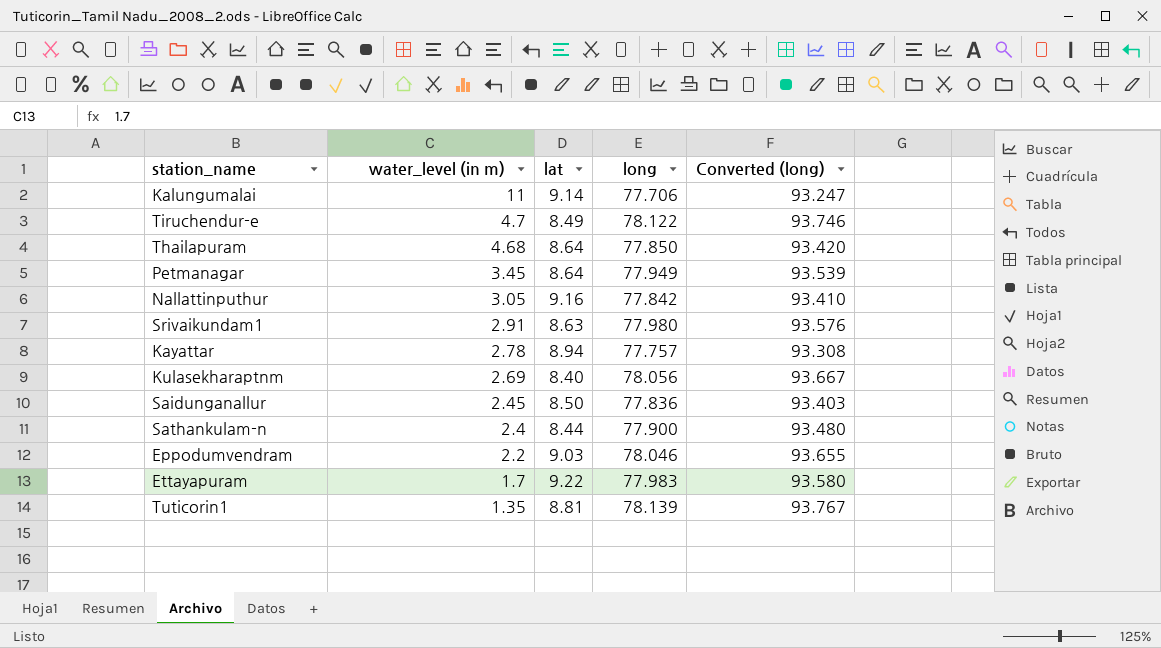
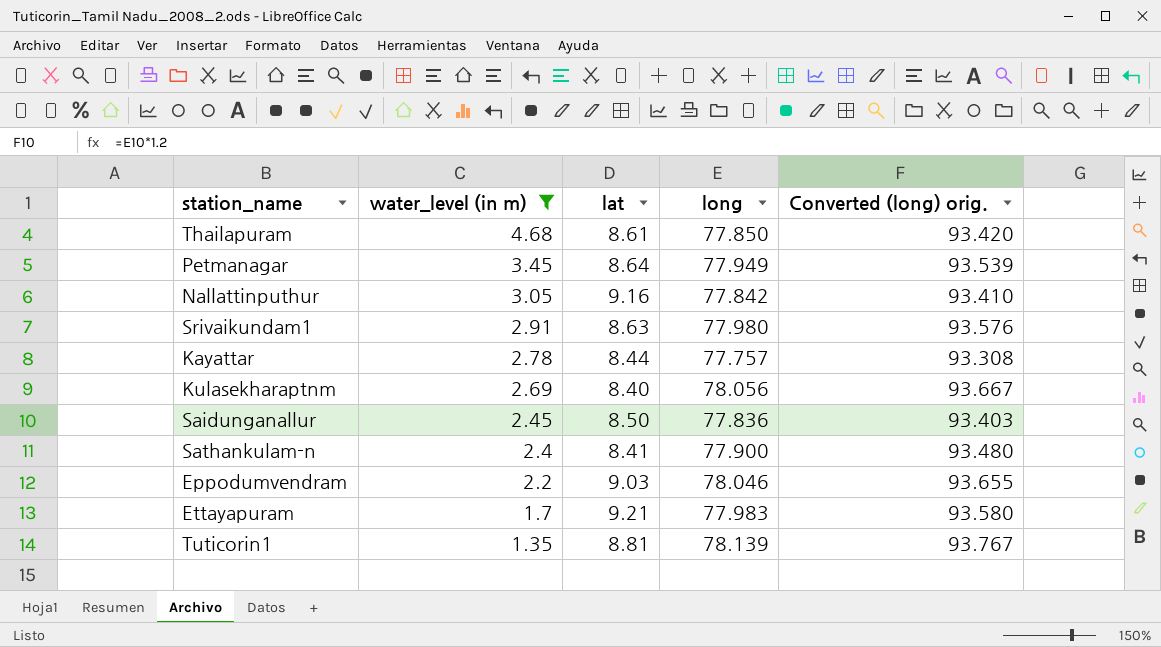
filter: none -> water_level (in m) <= 4.68
column name: Converted (long) -> Converted (long) orig.
Thailapuram | lat: 8.64 -> 8.61
Kayattar | lat: 8.94 -> 8.44
Sathankulam-n | lat: 8.44 -> 8.41
Ettayapuram | lat: 9.22 -> 9.21

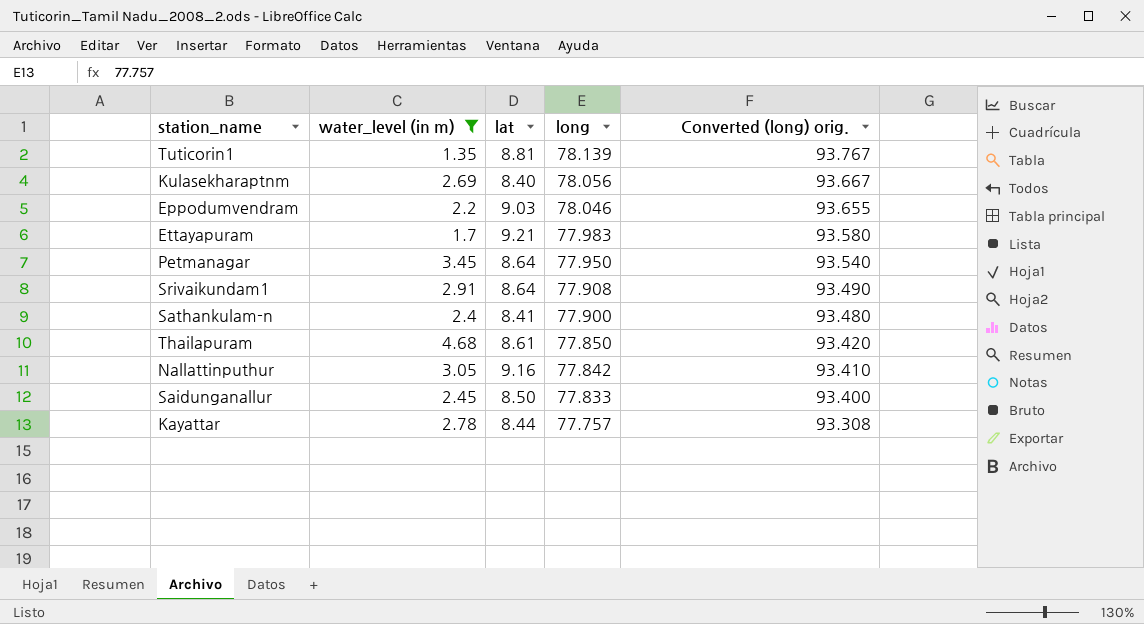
row order: water_level (in m) descending -> long descending
Petmanagar | long: 77.949 -> 77.950
Petmanagar | Converted (long) orig.: 93.539 -> 93.540
Srivaikundam1 | lat: 8.63 -> 8.64
Srivaikundam1 | long: 77.980 -> 77.908
Srivaikundam1 | Converted (long) orig.: 93.576 -> 93.490
Saidunganallur | long: 77.836 -> 77.833
Saidunganallur | Converted (long) orig.: 93.403 -> 93.400

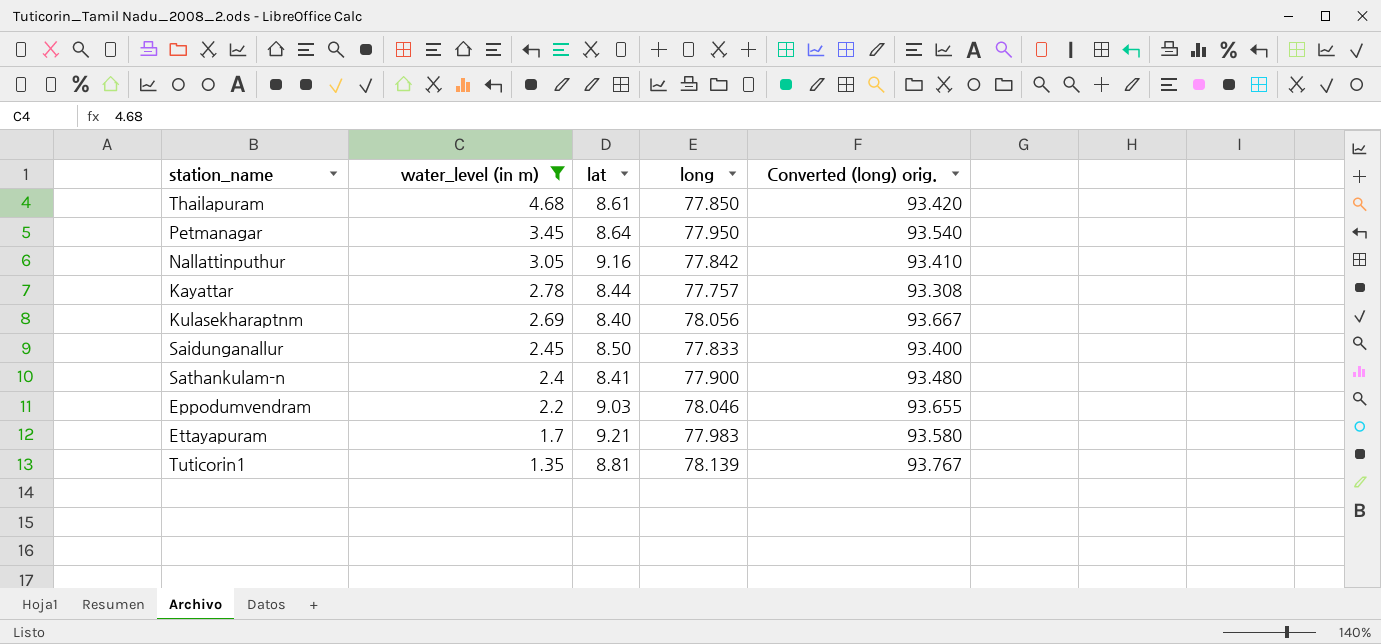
row order: long descending -> water_level (in m) descending
row Srivaikundam1: 2.91 | 8.64 | 77.908 | 93.490 -> none

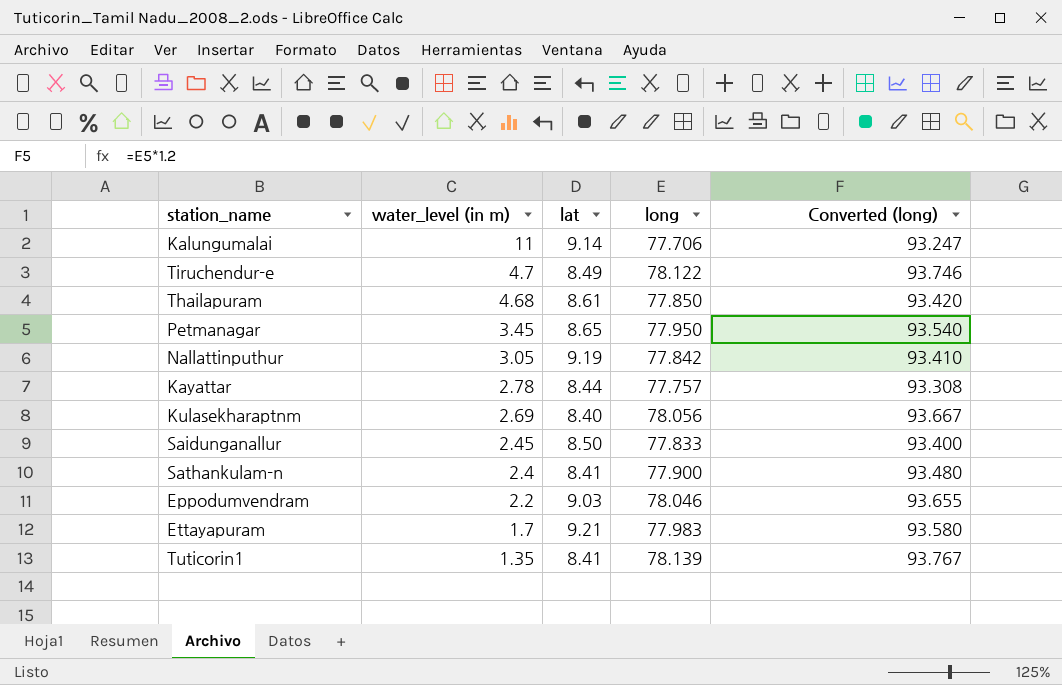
filter: water_level (in m) <= 4.68 -> none
column name: Converted (long) orig. -> Converted (long)
Petmanagar | lat: 8.64 -> 8.65
Nallattinputhur | lat: 9.16 -> 9.19
Tuticorin1 | lat: 8.81 -> 8.41

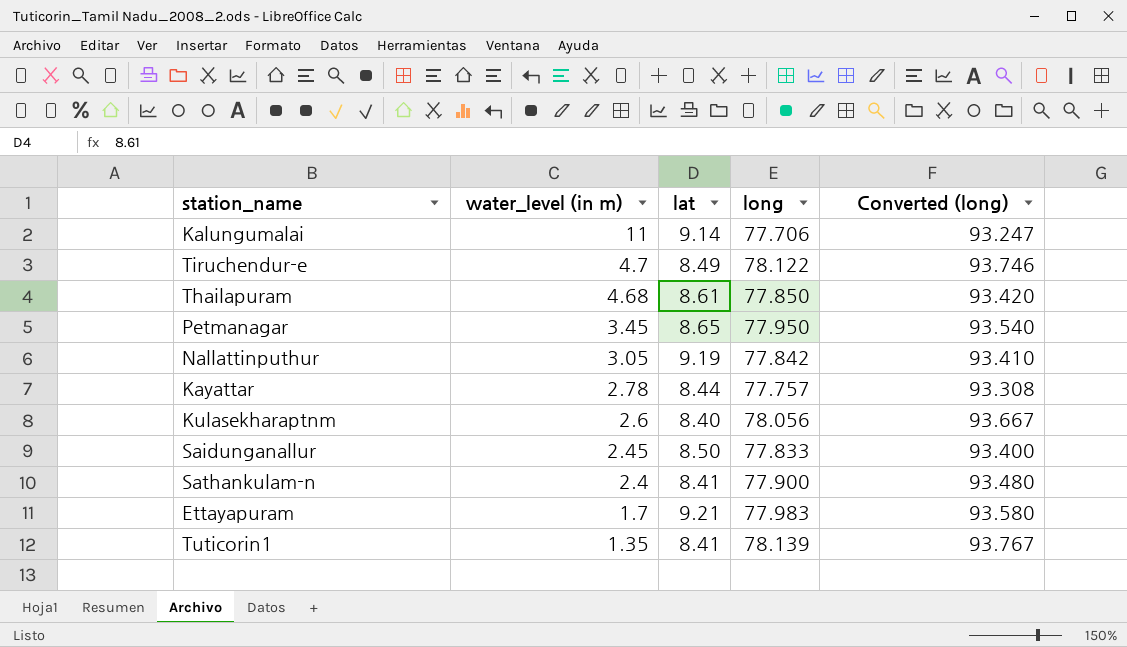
row Eppodumvendram: 2.2 | 9.03 | 78.046 | 93.655 -> none
Kulasekharaptnm | water_level (in m): 2.69 -> 2.6

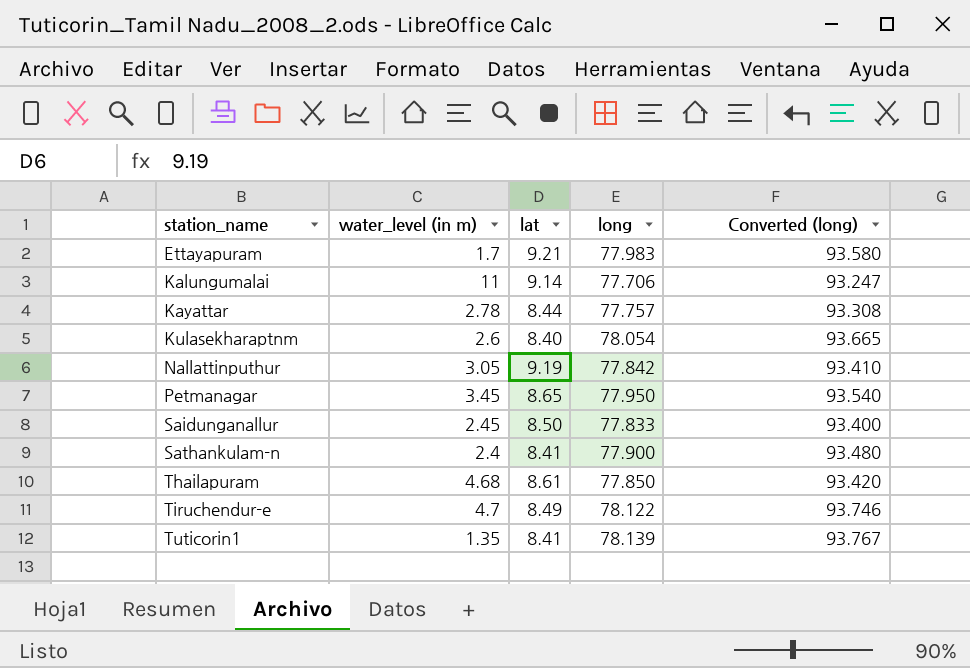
row order: water_level (in m) descending -> station_name ascending
Kulasekharaptnm | long: 78.056 -> 78.054
Kulasekharaptnm | Converted (long): 93.667 -> 93.665

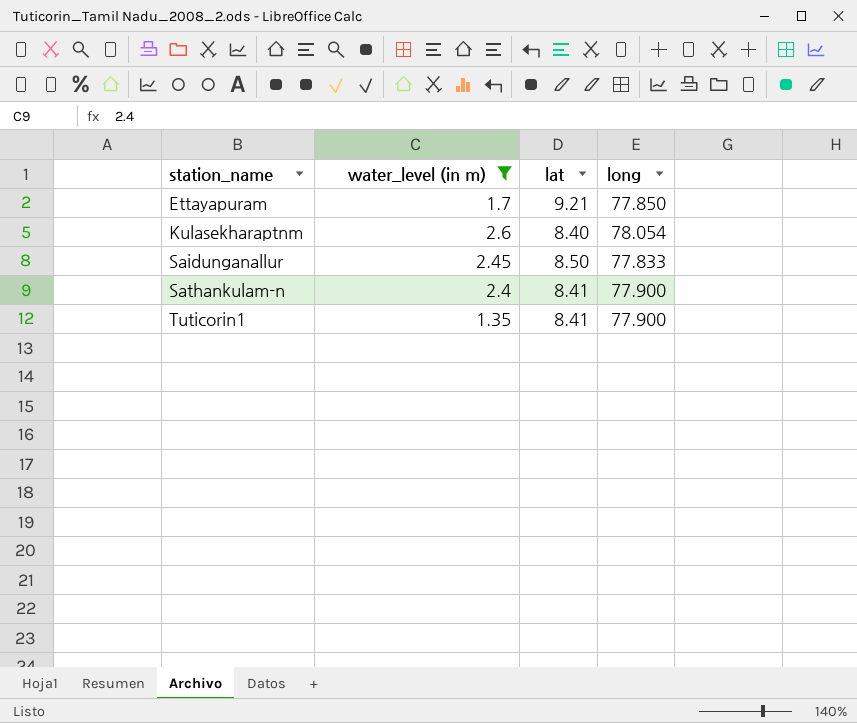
filter: none -> water_level (in m) <= 2.6
column Converted (long) | formula: [long] * 1.2 -> none
Ettayapuram | long: 77.983 -> 77.850
Tuticorin1 | long: 78.139 -> 77.900

